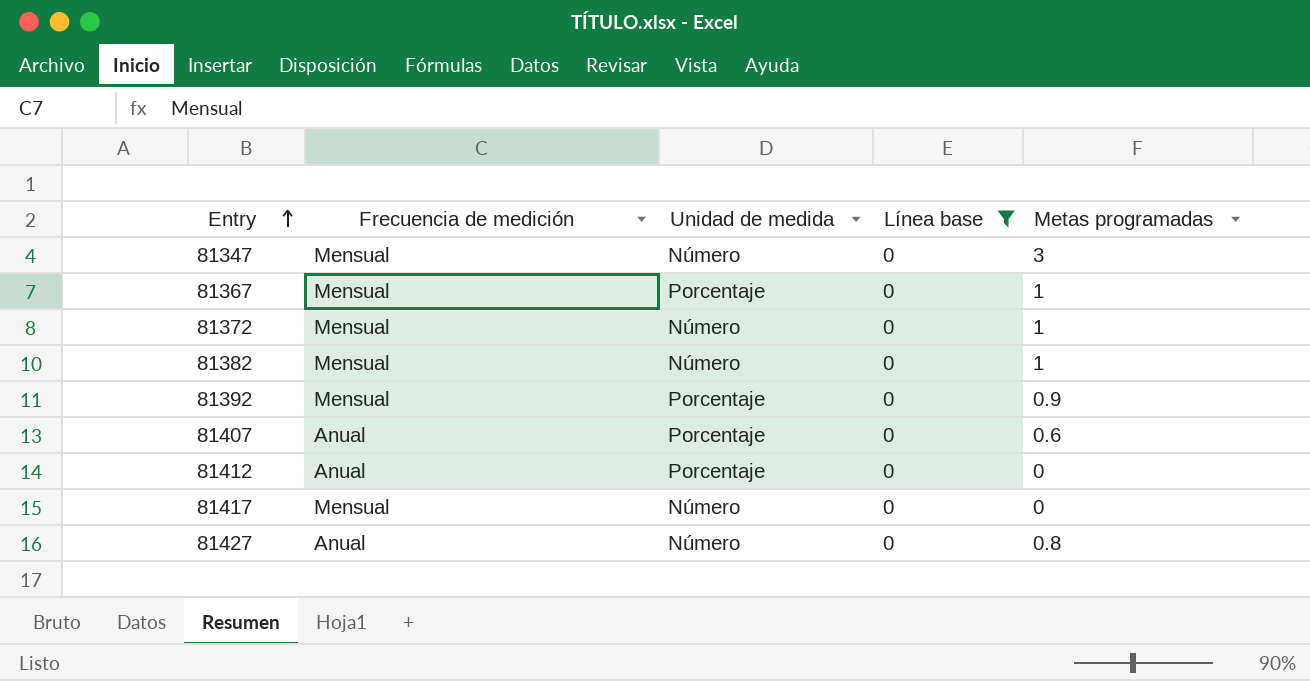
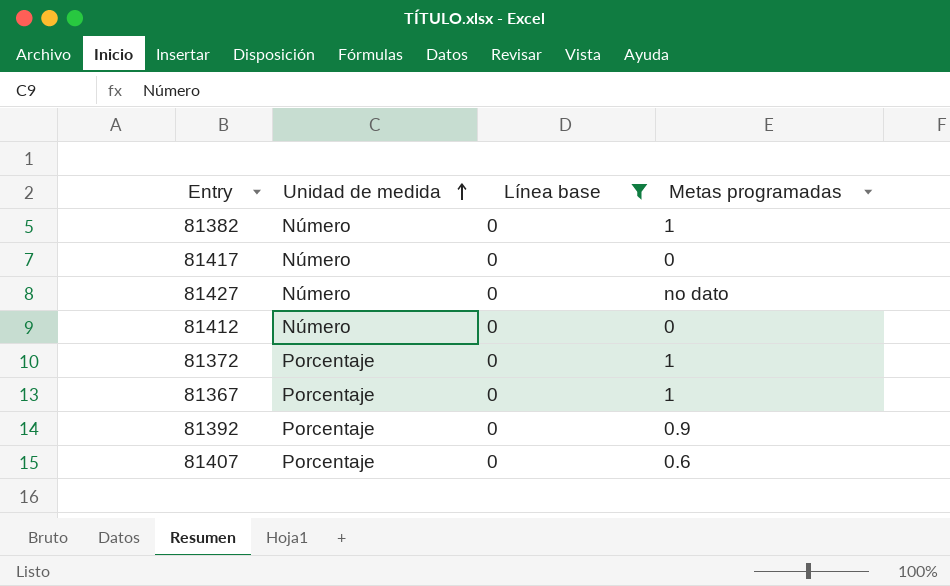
row order: Entry ascending -> Unidad de medida ascending
column Frecuencia de medición | position: 2 -> none
row 81347: Mensual | Número | 0 | 3 -> none
81427 | Metas programadas: 0.8 -> no dato
81412 | Unidad de medida: Porcentaje -> Número
81372 | Unidad de medida: Número -> Porcentaje

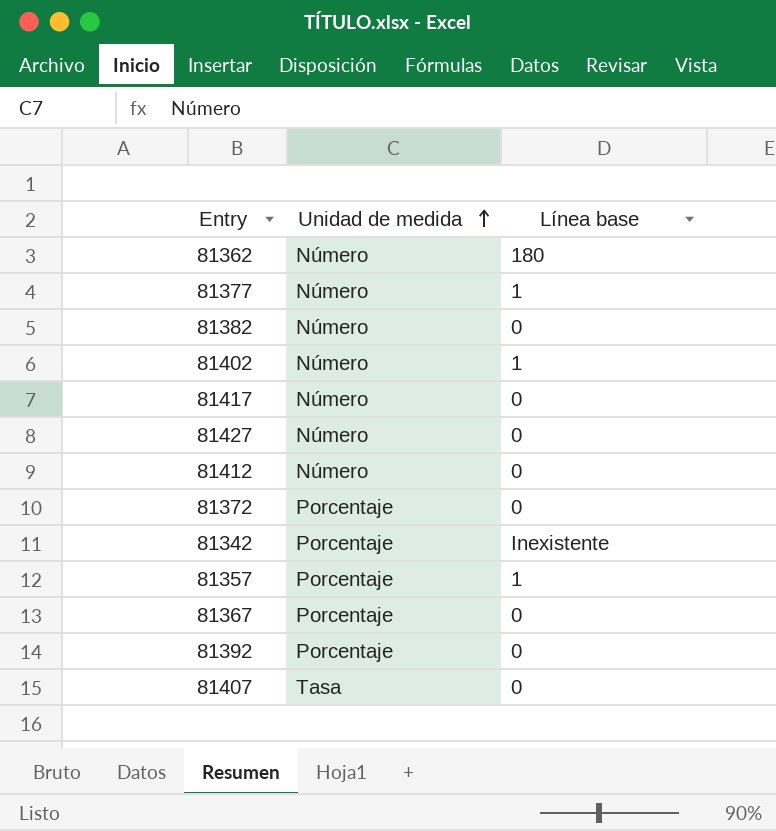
filter: Línea base = 0 -> none
column Metas programadas | position: 4 -> none
81407 | Unidad de medida: Porcentaje -> Tasa

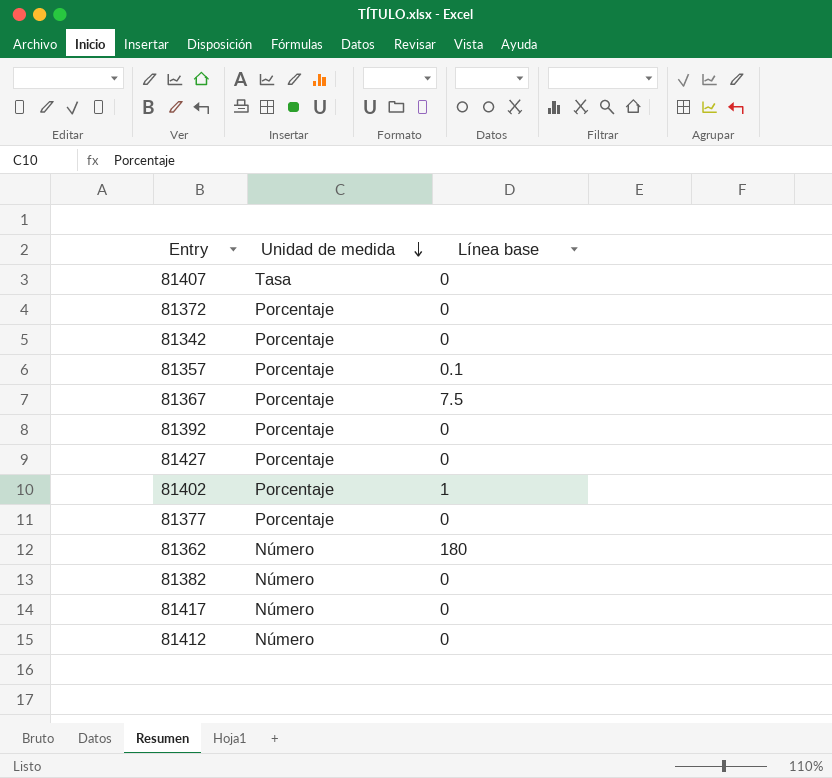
row order: Unidad de medida ascending -> Unidad de medida descending
81342 | Línea base: Inexistente -> 0
81357 | Línea base: 1 -> 0.1
81367 | Línea base: 0 -> 7.5
81427 | Unidad de medida: Número -> Porcentaje
81402 | Unidad de medida: Número -> Porcentaje
81377 | Unidad de medida: Número -> Porcentaje
81377 | Línea base: 1 -> 0

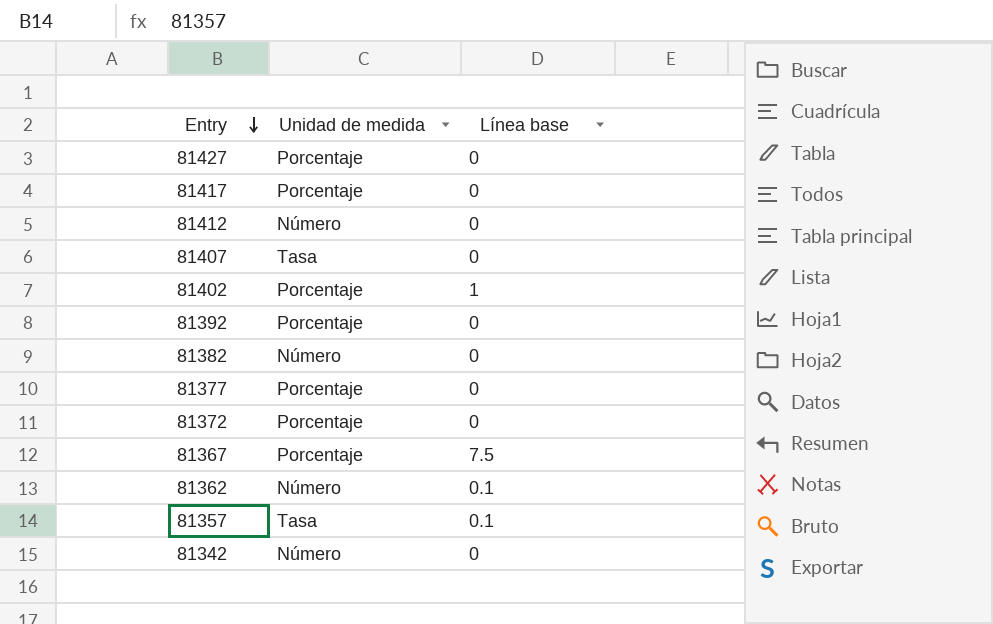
row order: Unidad de medida descending -> Entry descending
81417 | Unidad de medida: Número -> Porcentaje
81362 | Línea base: 180 -> 0.1
81357 | Unidad de medida: Porcentaje -> Tasa
81342 | Unidad de medida: Porcentaje -> Número

